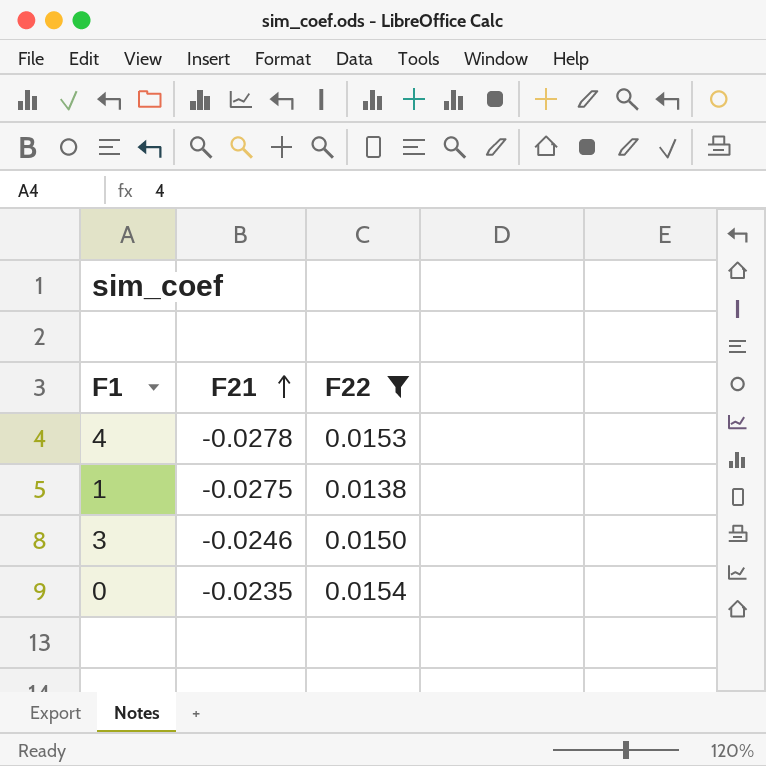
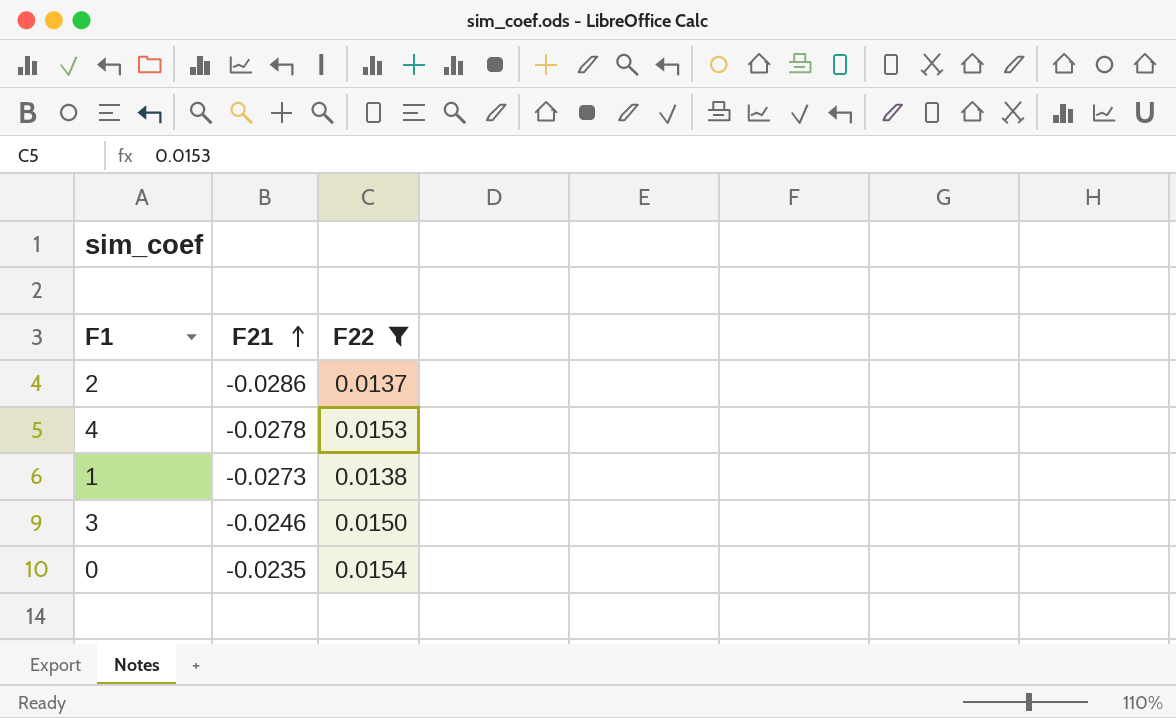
row 2: none -> -0.0286 | 0.0137
1 | F21: -0.0275 -> -0.0273

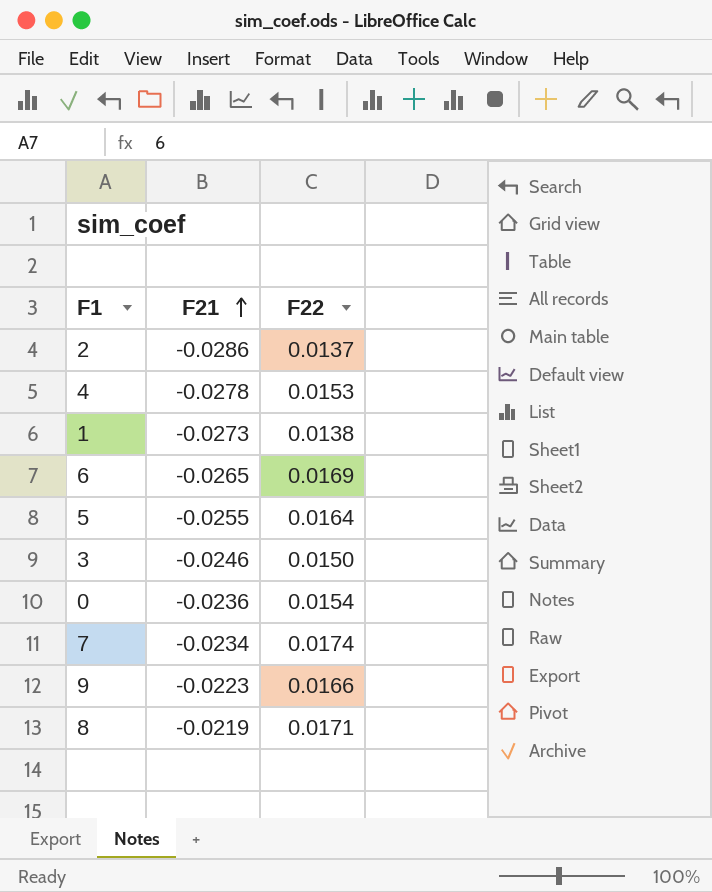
filter: F22 <= 0.0154 -> none
0 | F21: -0.0235 -> -0.0236

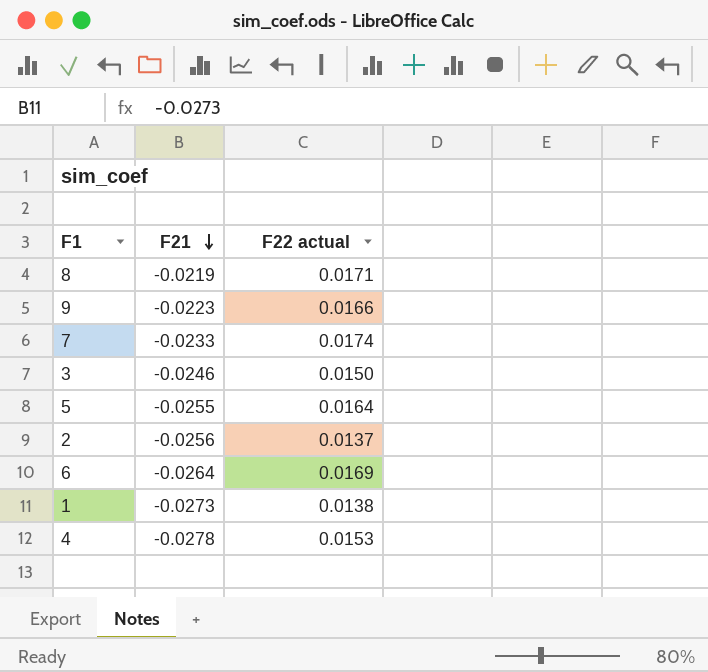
row order: F21 ascending -> F21 descending
column name: F22 -> F22 actual
row 0: -0.0236 | 0.0154 -> none
7 | F21: -0.0234 -> -0.0233
2 | F21: -0.0286 -> -0.0256
6 | F21: -0.0265 -> -0.0264

